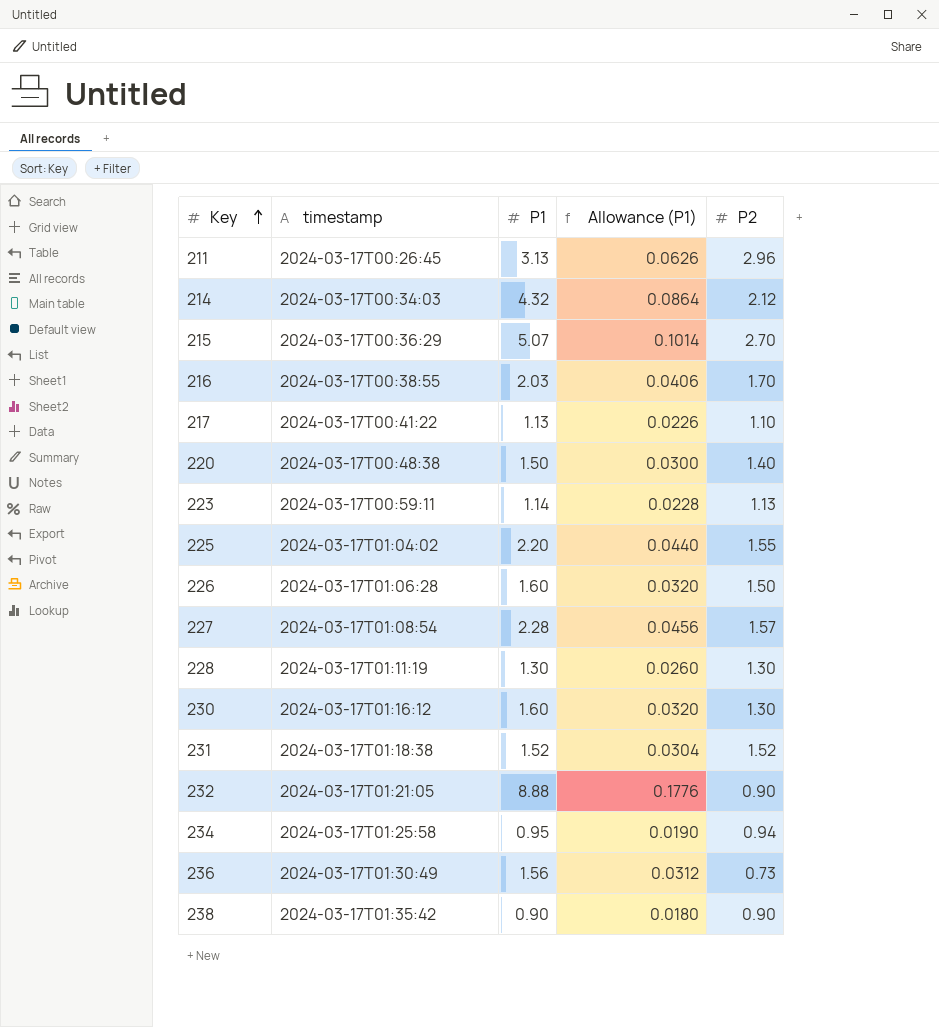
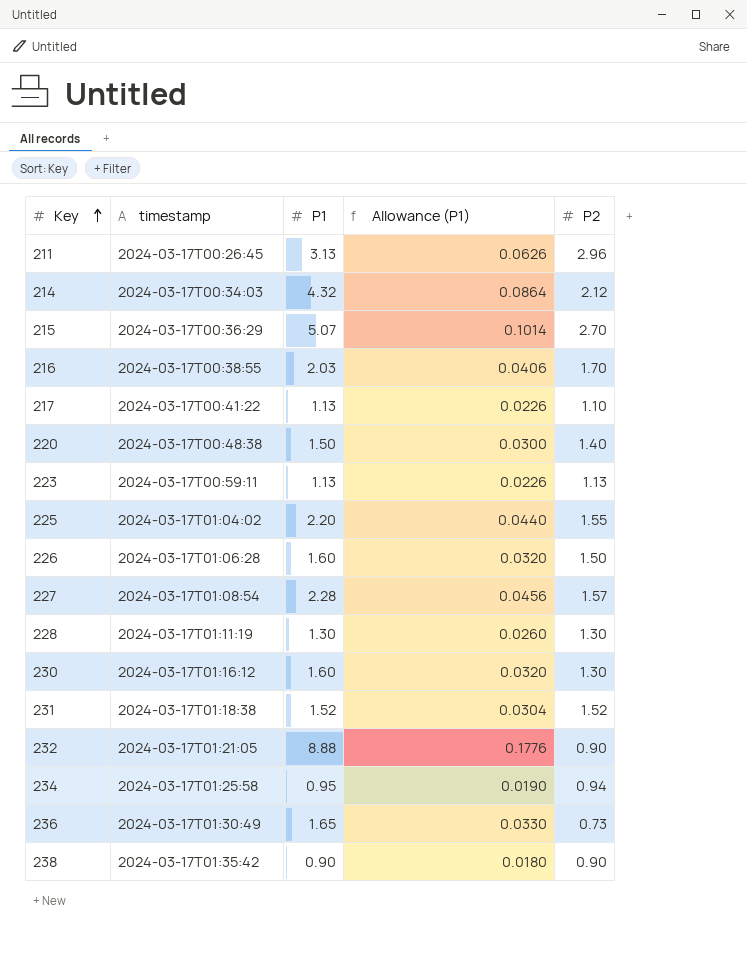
223 | P1: 1.14 -> 1.13
223 | Allowance (P1): 0.0228 -> 0.0226
236 | P1: 1.56 -> 1.65
236 | Allowance (P1): 0.0312 -> 0.0330

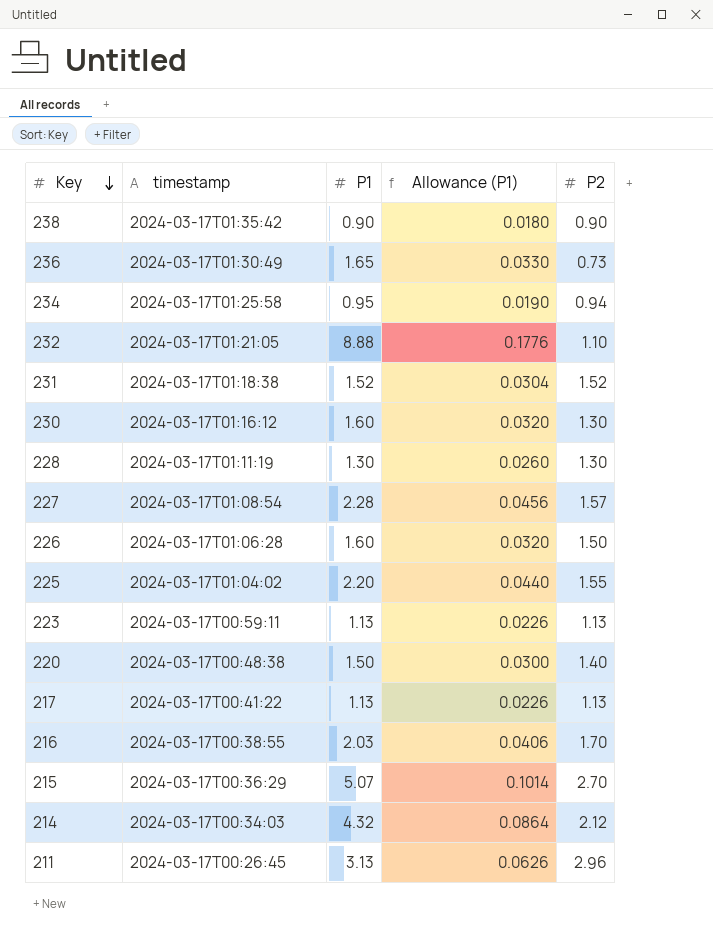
row order: Key ascending -> Key descending
232 | P2: 0.90 -> 1.10
217 | P2: 1.10 -> 1.13

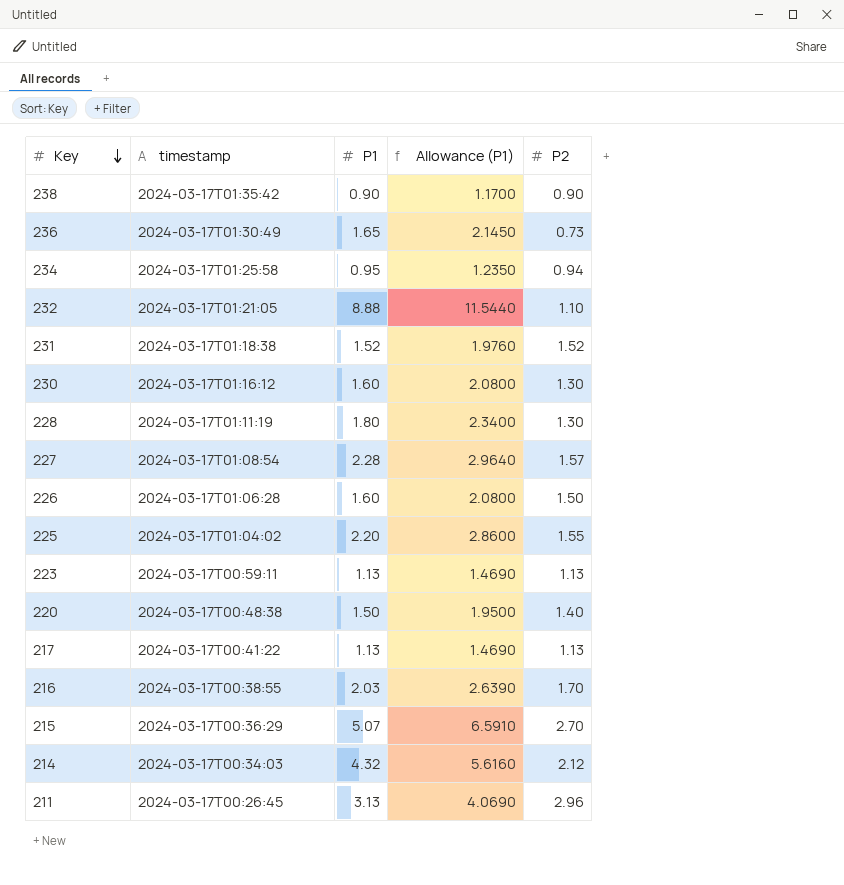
column Allowance (P1) | formula: [P1] * 0.02 -> [P1] * 1.3
228 | P1: 1.30 -> 1.80

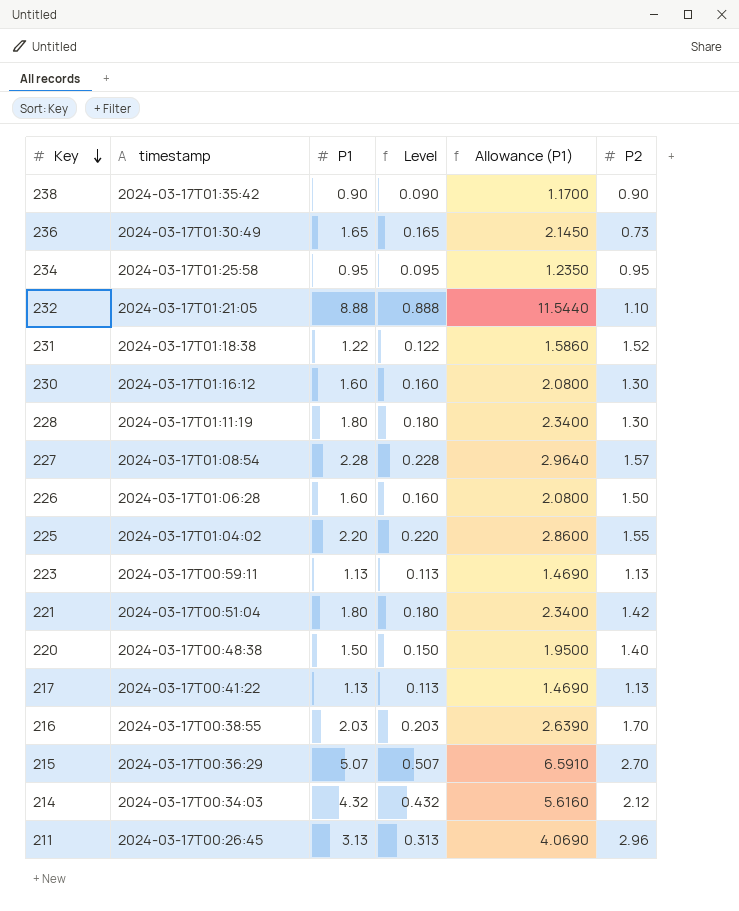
column Level | formula: none -> [P1] * 0.1
234 | P2: 0.94 -> 0.95
231 | P1: 1.52 -> 1.22
231 | Allowance (P1): 1.9760 -> 1.5860
row 221: none -> 2024-03-17T00:51:04 | 1.80 | 0.180 | 2.3400 | 1.42

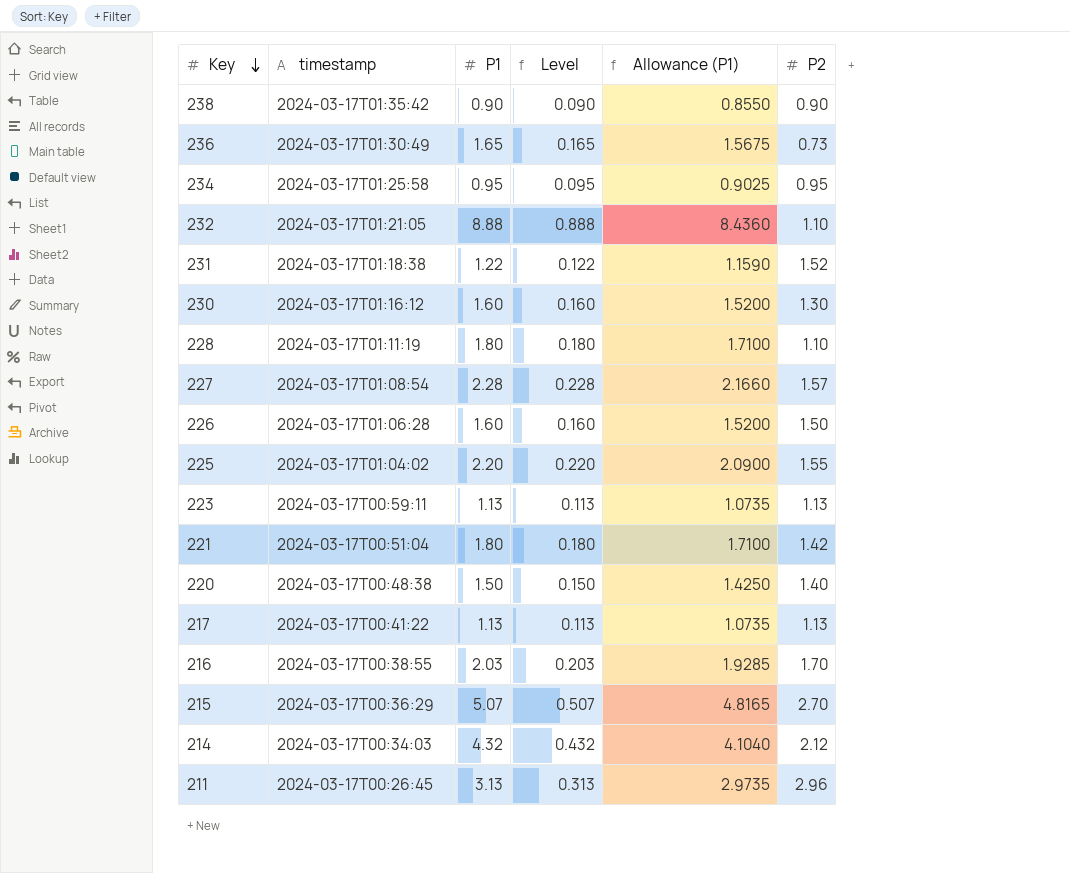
column Allowance (P1) | formula: [P1] * 1.3 -> [P1] * 0.95
228 | P2: 1.30 -> 1.10

